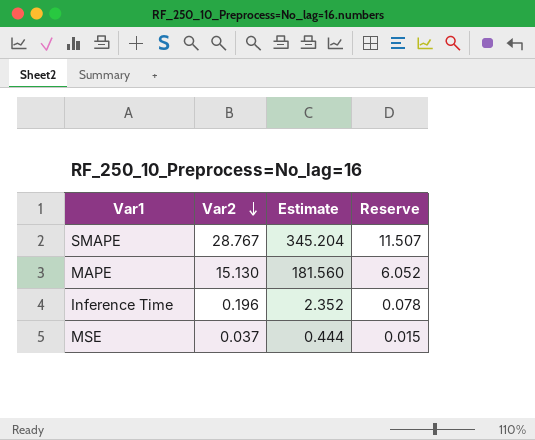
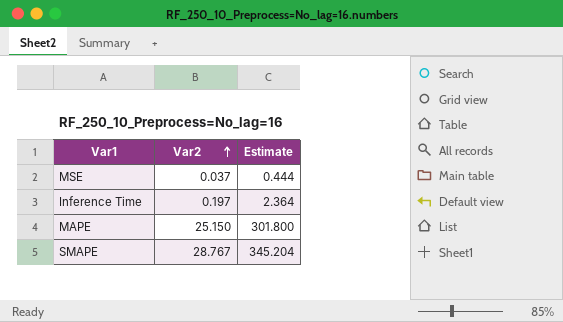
row order: Var2 descending -> Var2 ascending
column Reserve | formula: [Var2] * 0.4 -> none
Inference Time | Var2: 0.196 -> 0.197
Inference Time | Estimate: 2.352 -> 2.364
MAPE | Var2: 15.130 -> 25.150
MAPE | Estimate: 181.560 -> 301.800

